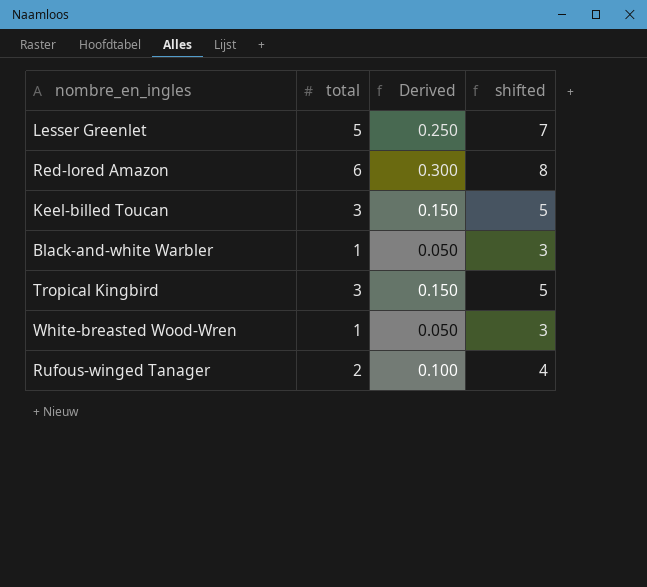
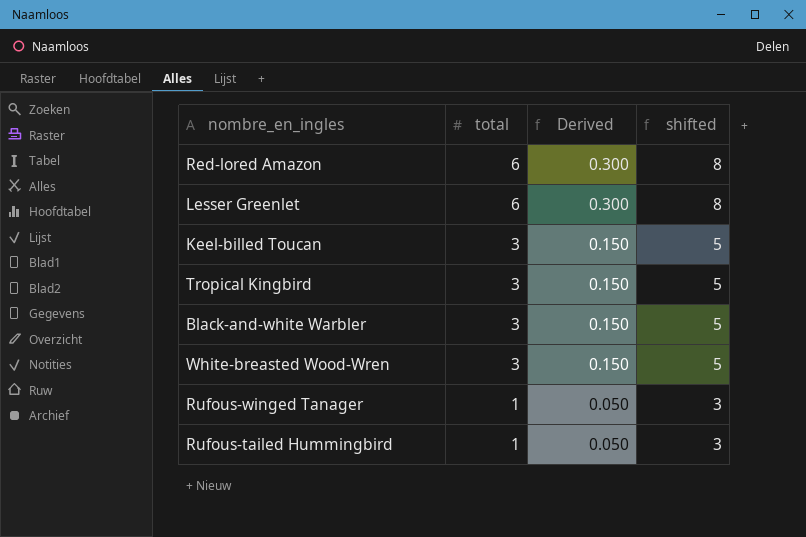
row order: none -> total descending
Lesser Greenlet | total: 5 -> 6
Lesser Greenlet | Derived: 0.250 -> 0.300
Lesser Greenlet | shifted: 7 -> 8
Black-and-white Warbler | total: 1 -> 3
Black-and-white Warbler | Derived: 0.050 -> 0.150
Black-and-white Warbler | shifted: 3 -> 5
White-breasted Wood-Wren | total: 1 -> 3
White-breasted Wood-Wren | Derived: 0.050 -> 0.150
White-breasted Wood-Wren | shifted: 3 -> 5
Rufous-winged Tanager | total: 2 -> 1
Rufous-winged Tanager | Derived: 0.100 -> 0.050
Rufous-winged Tanager | shifted: 4 -> 3
row Rufous-tailed Hummingbird: none -> 1 | 0.050 | 3

